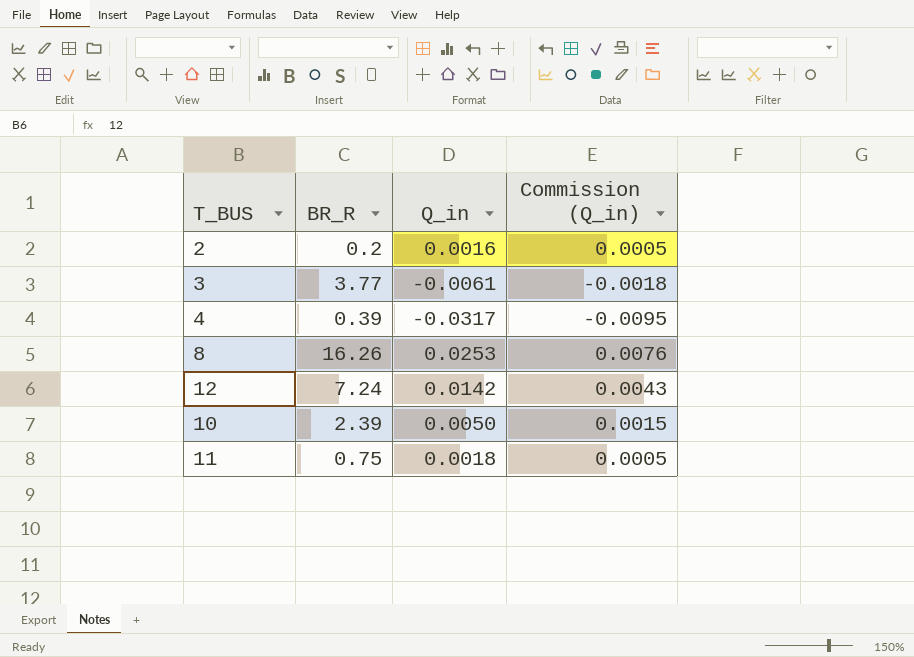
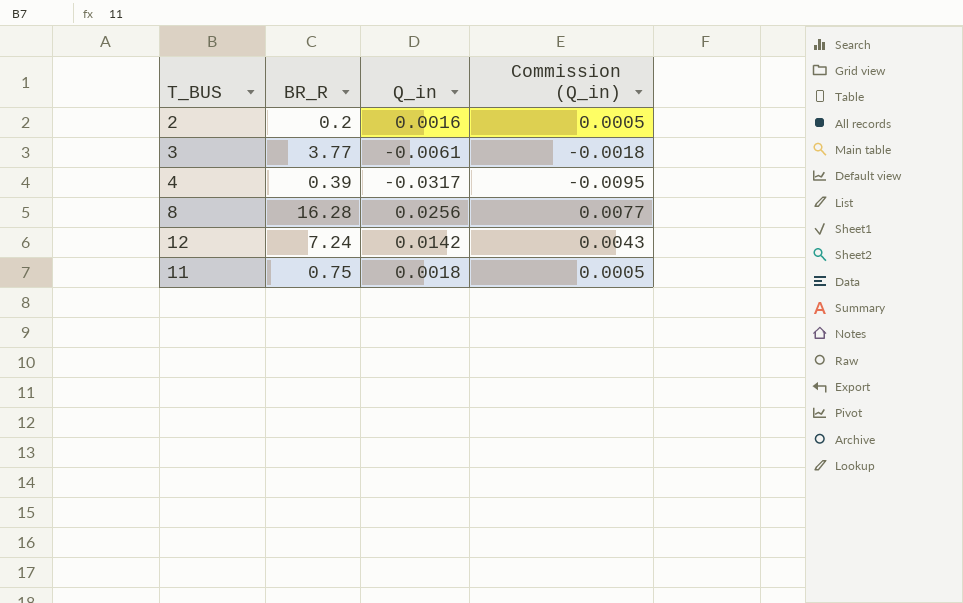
row 10: 2.39 | 0.0050 | 0.0015 -> none
8 | BR_R: 16.26 -> 16.28
8 | Q_in: 0.0253 -> 0.0256
8 | Commission (Q_in): 0.0076 -> 0.0077

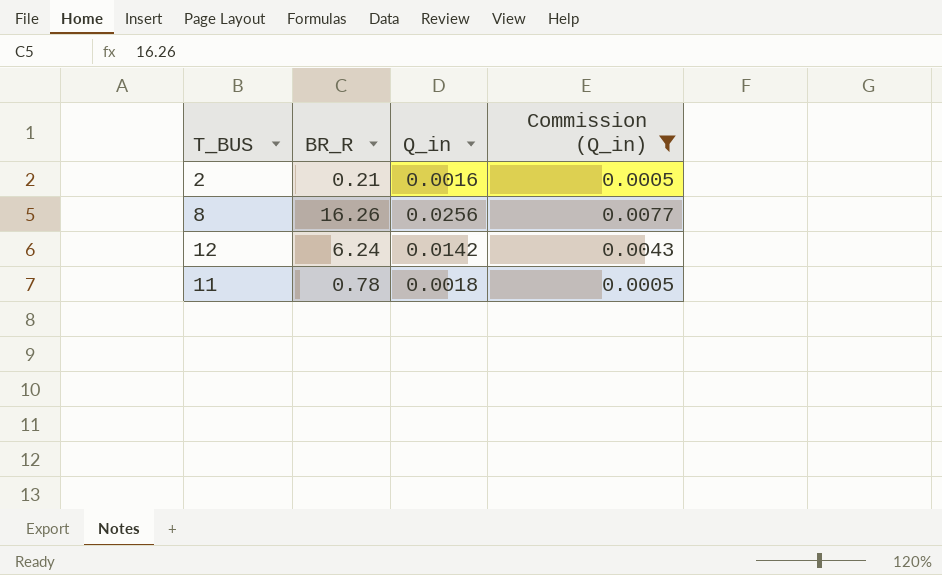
filter: none -> Commission (Q_in) >= 0.0005
2 | BR_R: 0.2 -> 0.21
8 | BR_R: 16.28 -> 16.26
12 | BR_R: 7.24 -> 6.24
11 | BR_R: 0.75 -> 0.78

